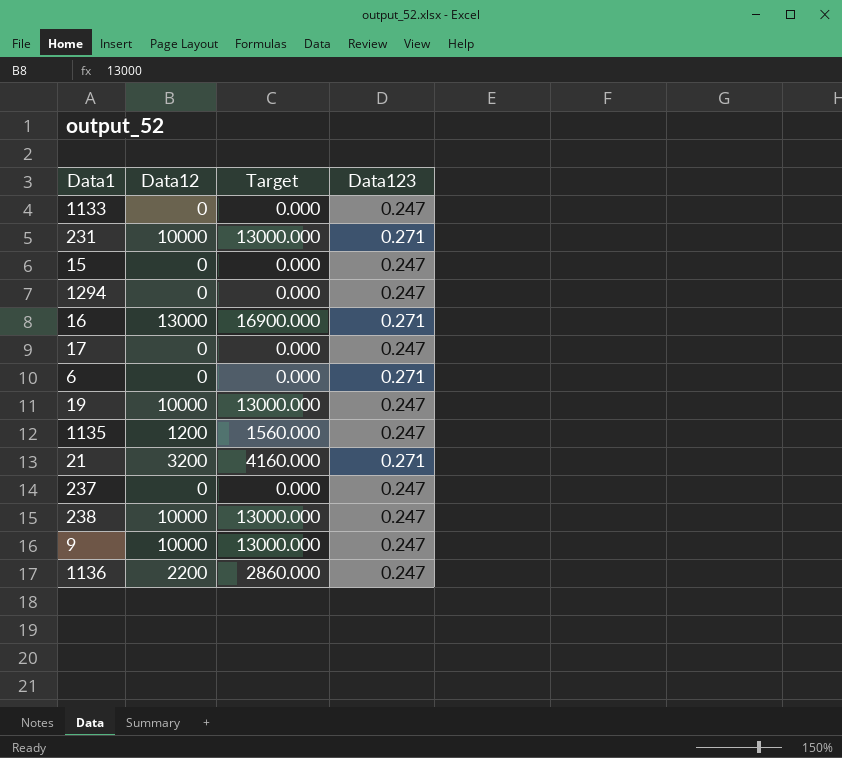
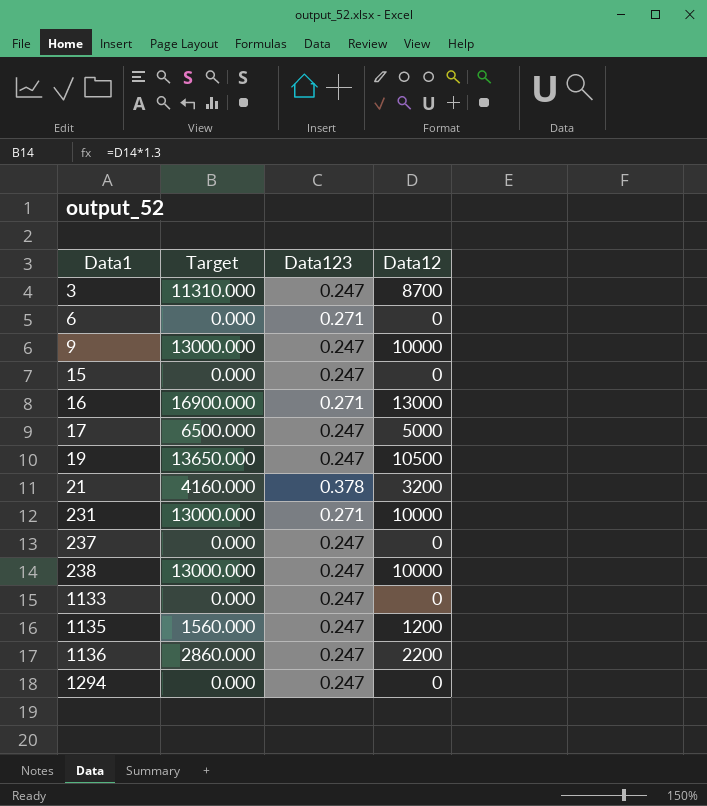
row order: none -> Data1 ascending
column Data12 | position: 2 -> 4
row 3: none -> 11310.000 | 0.247 | 8700
17 | Target: 0.000 -> 6500.000
17 | Data12: 0 -> 5000
19 | Target: 13000.000 -> 13650.000
19 | Data12: 10000 -> 10500
21 | Data123: 0.271 -> 0.378

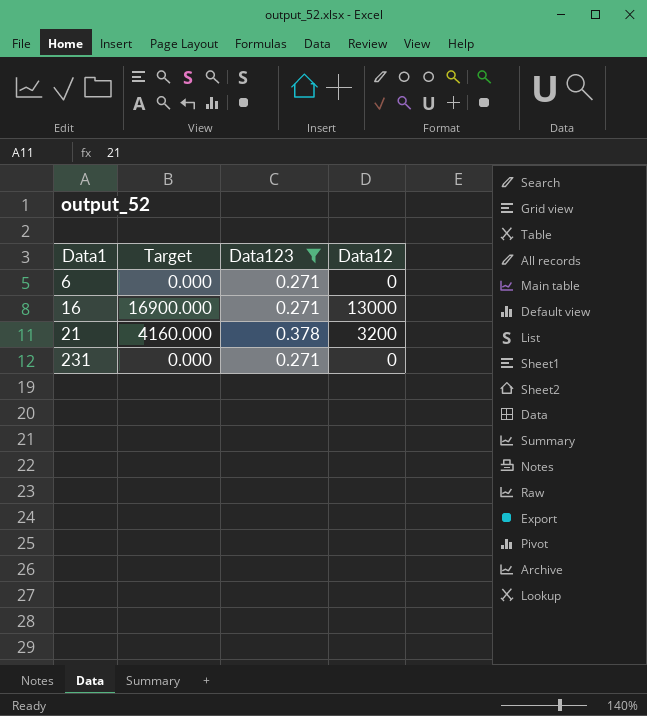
filter: none -> Data123 != 0.247
231 | Target: 13000.000 -> 0.000
231 | Data12: 10000 -> 0

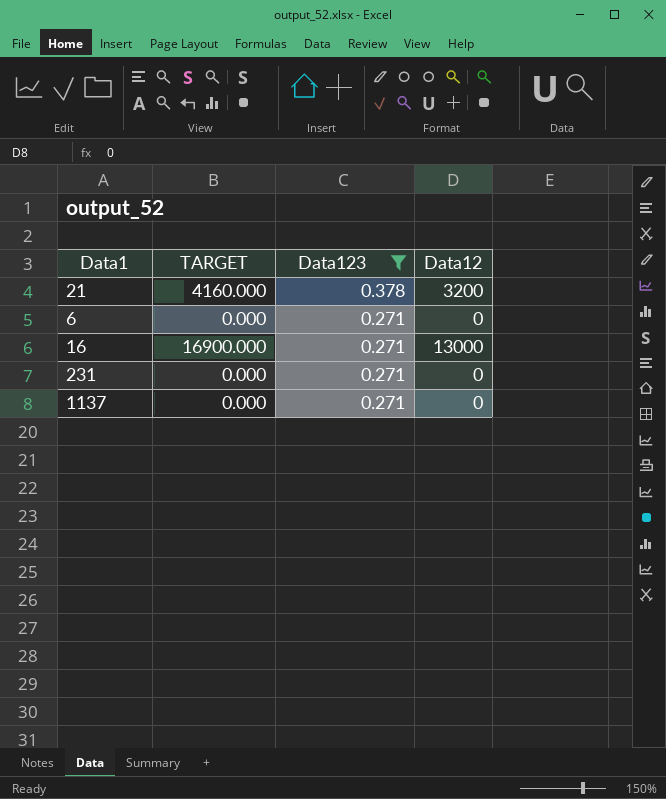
row order: Data1 ascending -> Data123 descending
column name: Target -> TARGET
row 1137: none -> 0.000 | 0.271 | 0

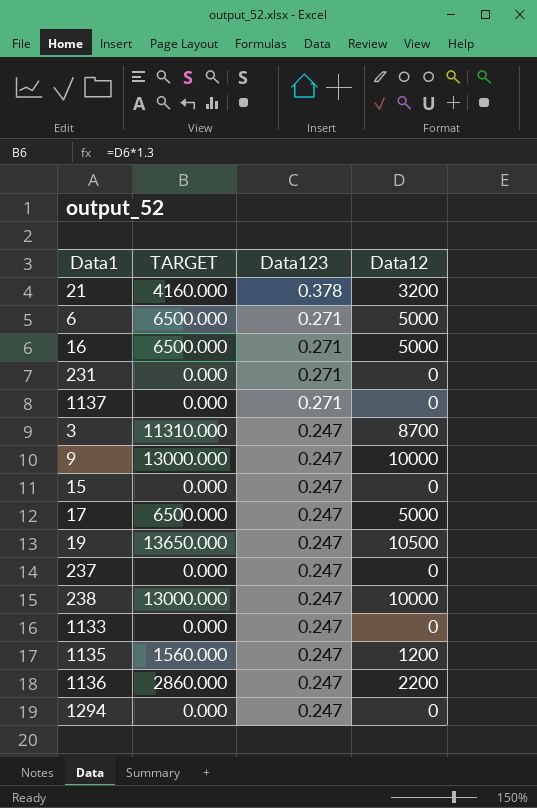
filter: Data123 != 0.247 -> none
6 | TARGET: 0.000 -> 6500.000
6 | Data12: 0 -> 5000
16 | TARGET: 16900.000 -> 6500.000
16 | Data12: 13000 -> 5000

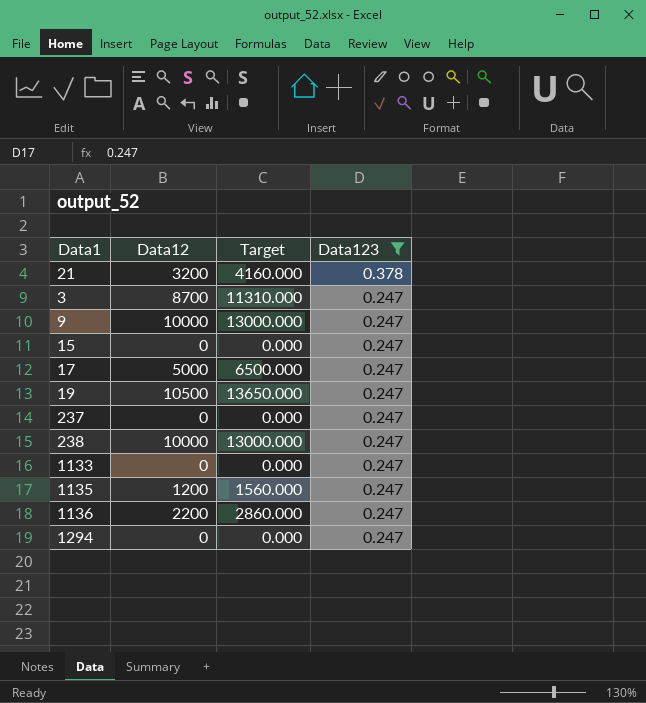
filter: none -> Data123 != 0.271
column Data12 | position: 4 -> 2
column name: TARGET -> Target

